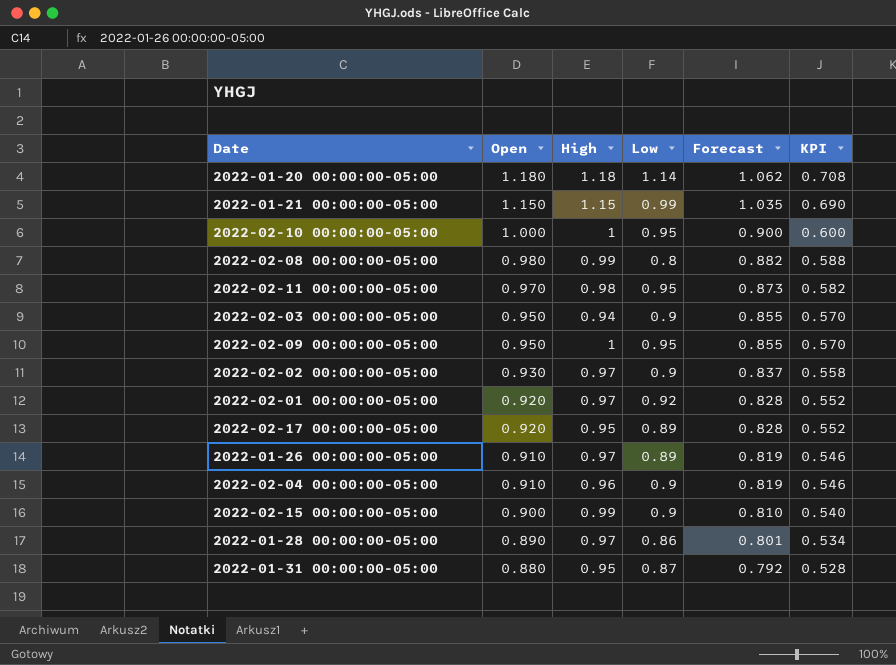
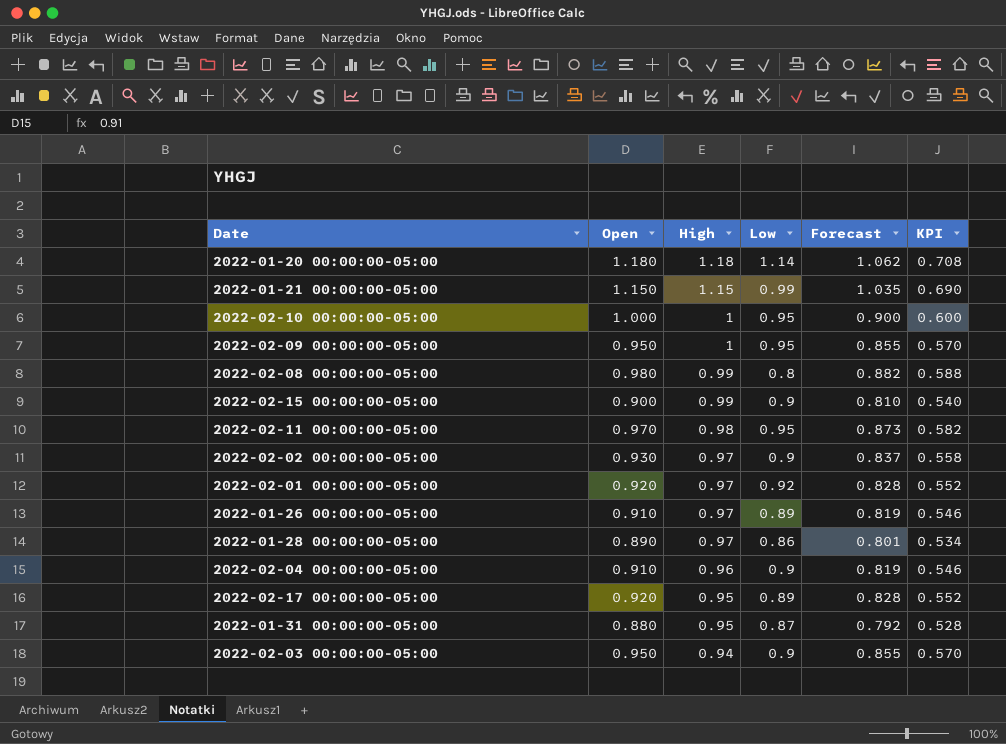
row order: Open descending -> High descending

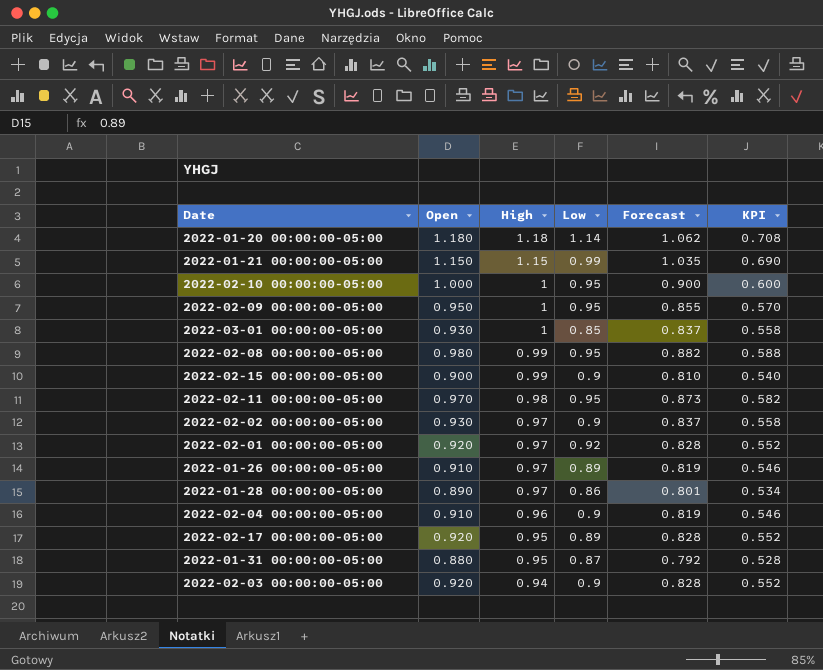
row 2022-03-01 00:00:00-05:00: none -> 0.930 | 1 | 0.85 | 0.837 | 0.558
2022-02-08 00:00:00-05:00 | Low: 0.8 -> 0.95
2022-02-03 00:00:00-05:00 | Open: 0.950 -> 0.920
2022-02-03 00:00:00-05:00 | Forecast: 0.855 -> 0.828
2022-02-03 00:00:00-05:00 | KPI: 0.570 -> 0.552

